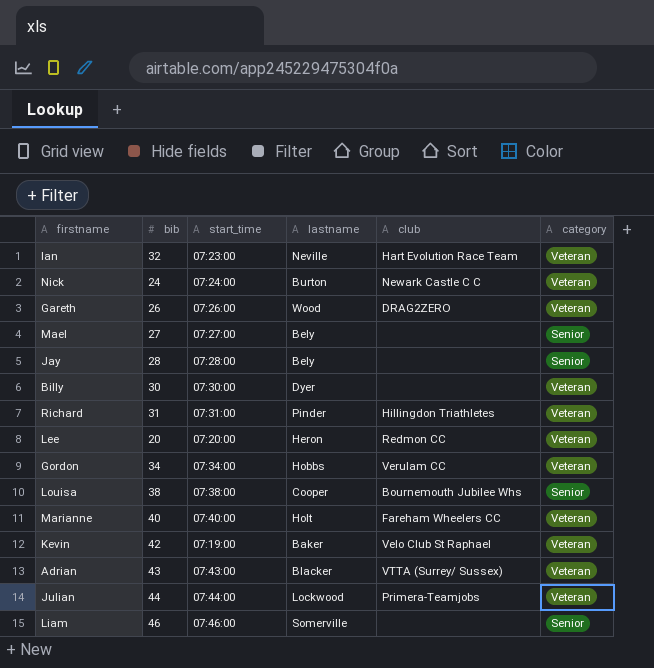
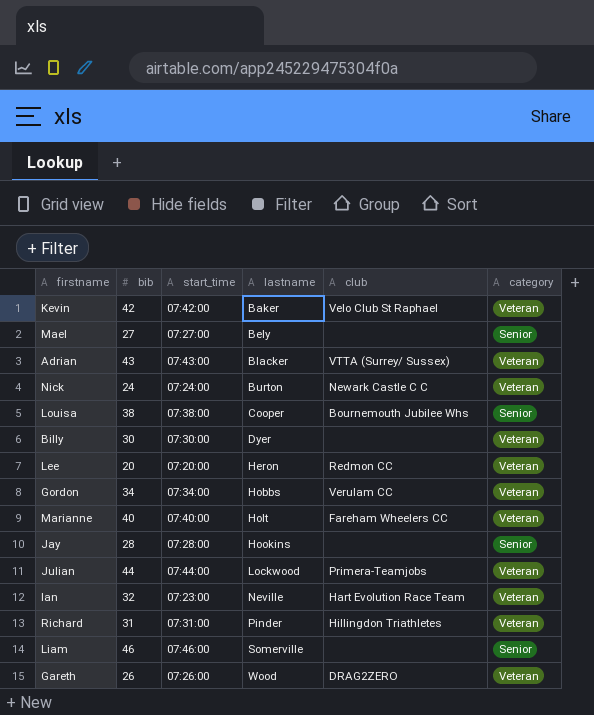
row order: none -> lastname ascending
Kevin | start_time: 07:19:00 -> 07:42:00
Jay | lastname: Bely -> Hookins

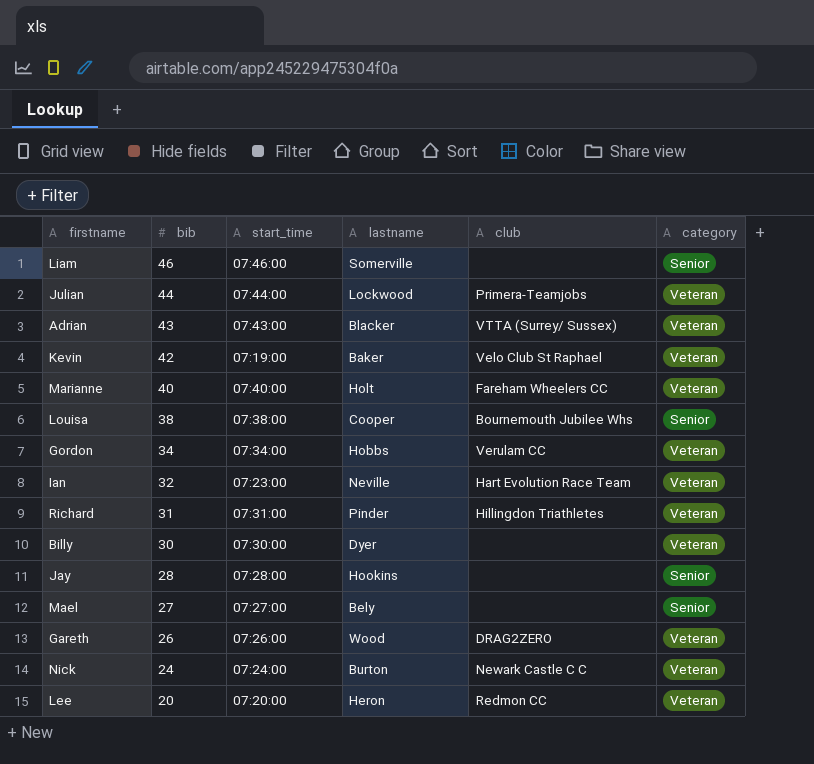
row order: lastname ascending -> bib descending
Kevin | start_time: 07:42:00 -> 07:19:00

